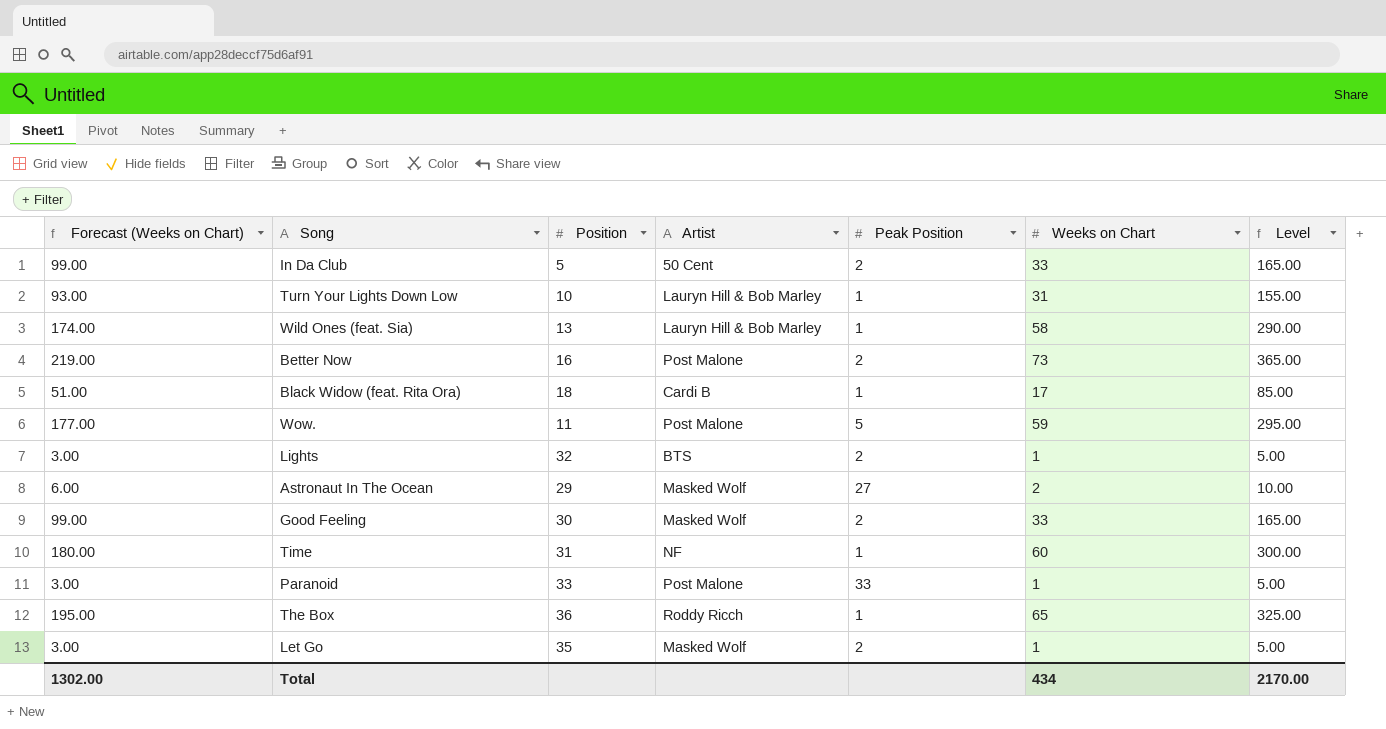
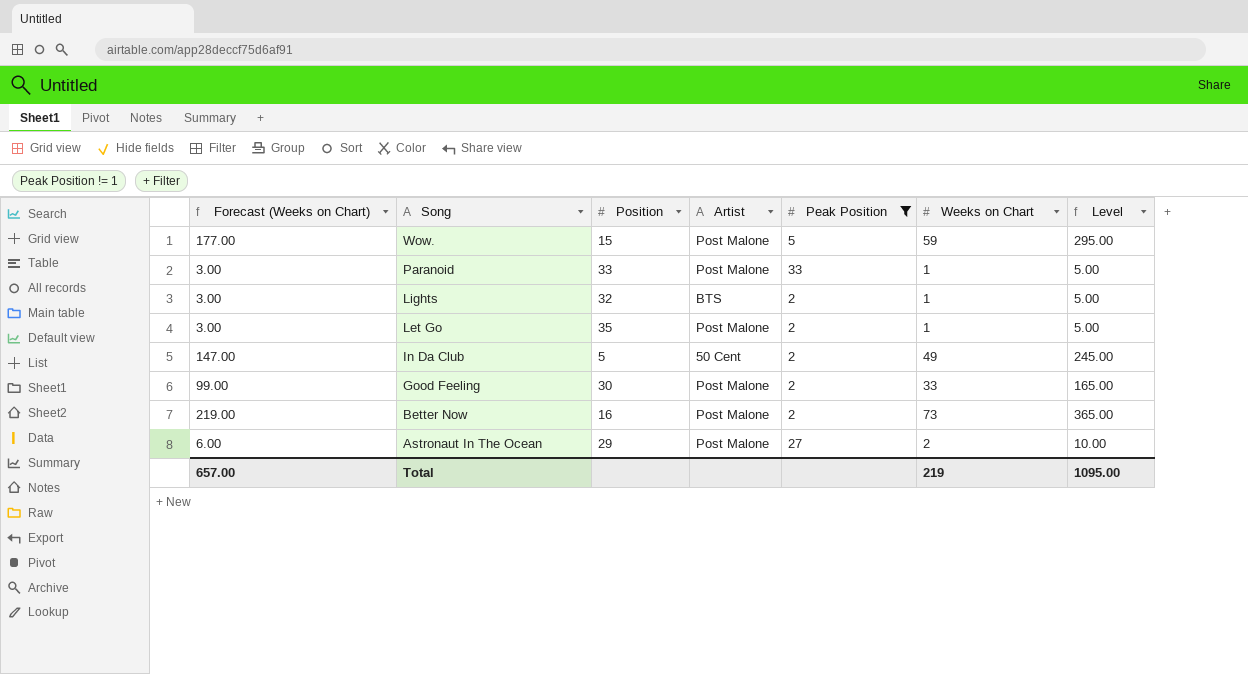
filter: none -> Peak Position != 1
row order: none -> Song descending
Wow. | Position: 11 -> 15
Let Go | Artist: Masked Wolf -> Post Malone
In Da Club | Forecast (Weeks on Chart): 99.00 -> 147.00
In Da Club | Weeks on Chart: 33 -> 49
In Da Club | Level: 165.00 -> 245.00
Good Feeling | Artist: Masked Wolf -> Post Malone
Astronaut In The Ocean | Artist: Masked Wolf -> Post Malone
Total | Forecast (Weeks on Chart): 1302.00 -> 657.00
Total | Weeks on Chart: 434 -> 219
Total | Level: 2170.00 -> 1095.00

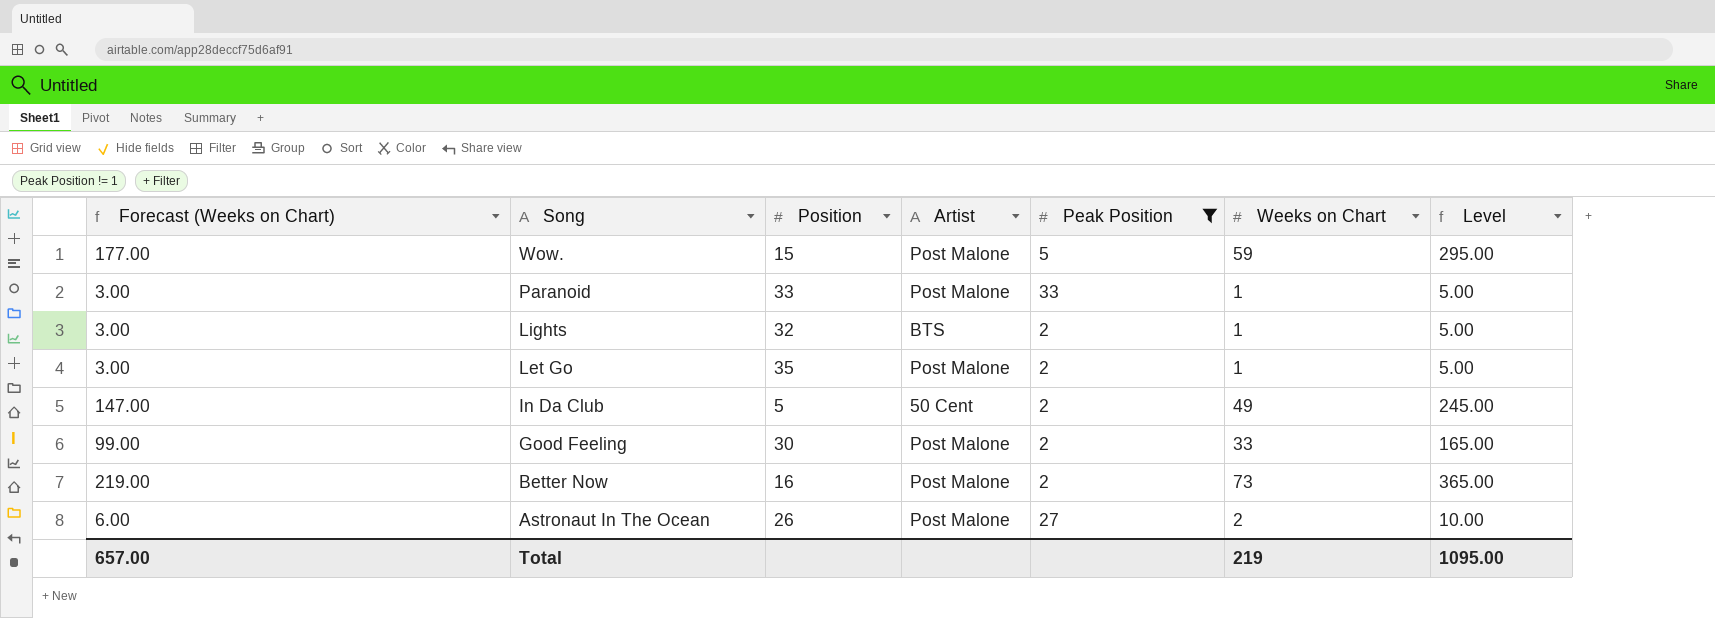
Astronaut In The Ocean | Position: 29 -> 26

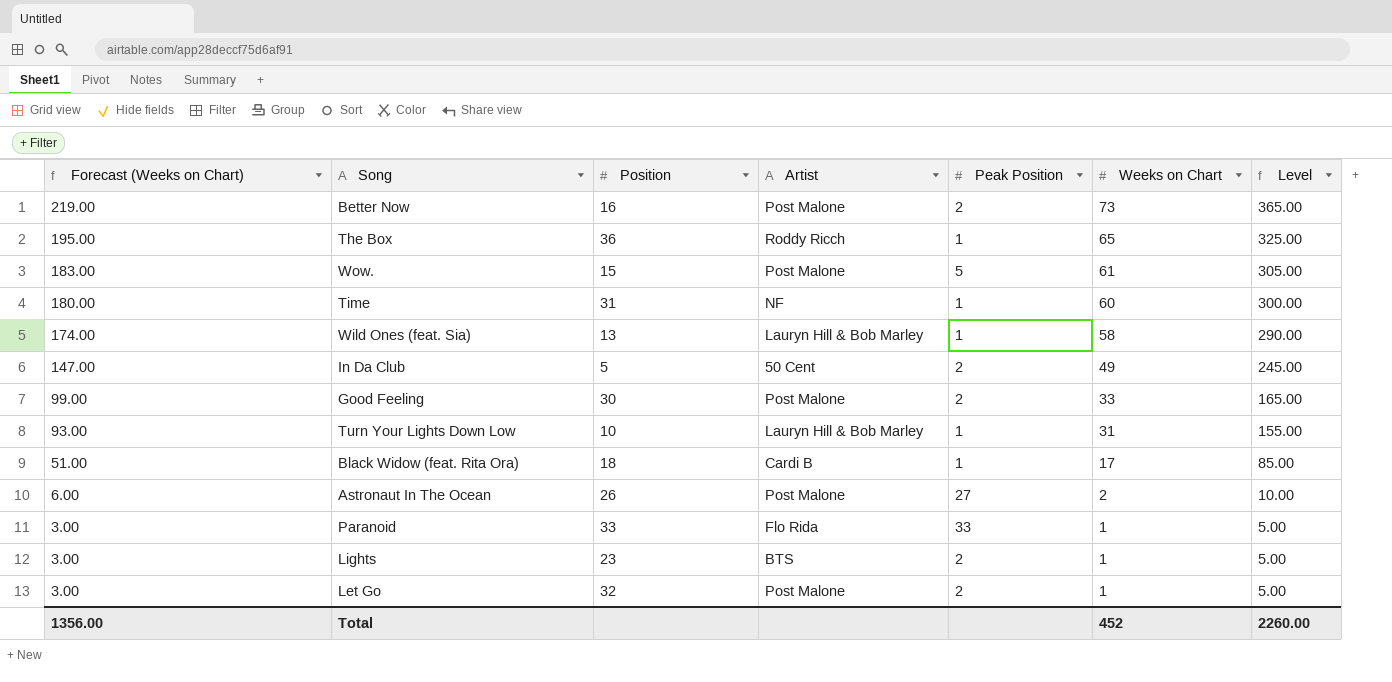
filter: Peak Position != 1 -> none
row order: Song descending -> Forecast (Weeks on Chart) descending
Wow. | Forecast (Weeks on Chart): 177.00 -> 183.00
Wow. | Weeks on Chart: 59 -> 61
Wow. | Level: 295.00 -> 305.00
Paranoid | Artist: Post Malone -> Flo Rida
Lights | Position: 32 -> 23
Let Go | Position: 35 -> 32
Total | Forecast (Weeks on Chart): 657.00 -> 1356.00
Total | Weeks on Chart: 219 -> 452
Total | Level: 1095.00 -> 2260.00

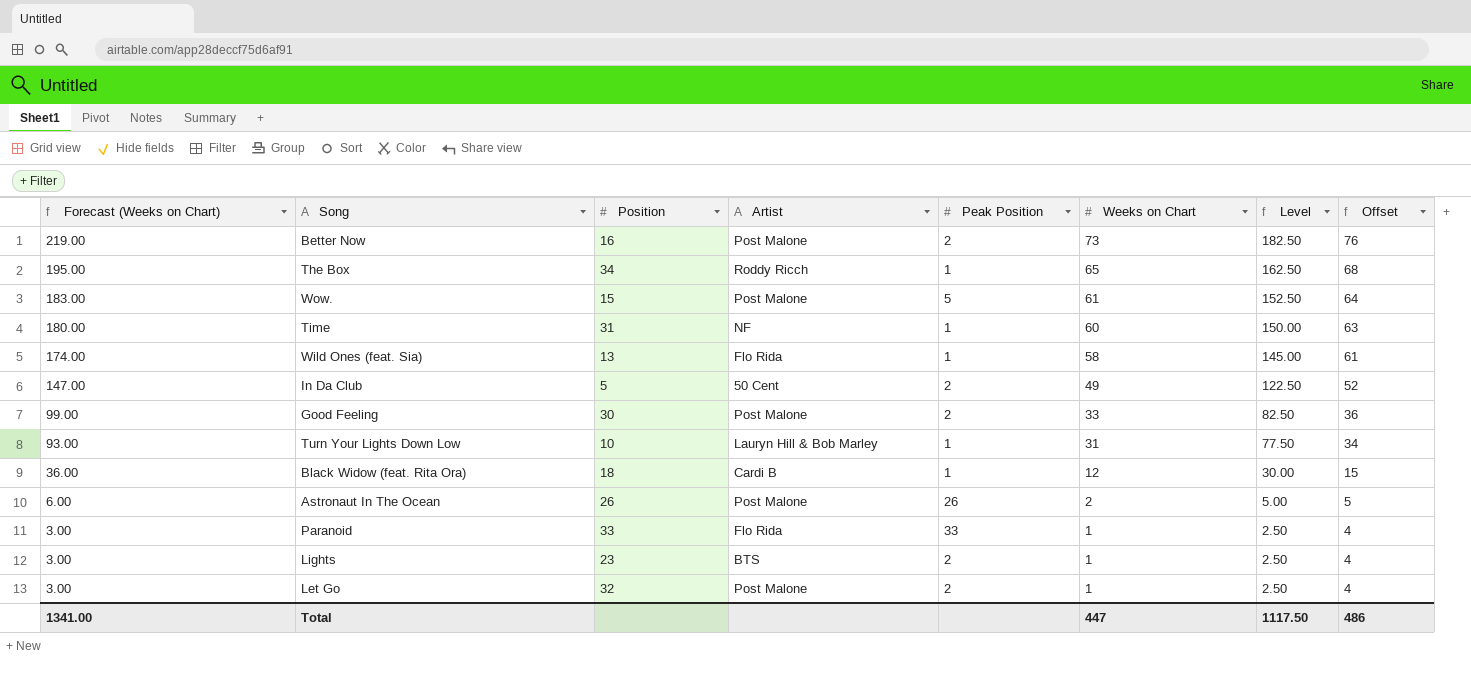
column Level | formula: [Weeks on Chart] * 5 -> [Weeks on Chart] * 2.5
column Offset | formula: none -> [Weeks on Chart] + 3
The Box | Position: 36 -> 34
Wild Ones (feat. Sia) | Artist: Lauryn Hill & Bob Marley -> Flo Rida
Black Widow (feat. Rita Ora) | Forecast (Weeks on Chart): 51.00 -> 36.00
Black Widow (feat. Rita Ora) | Weeks on Chart: 17 -> 12
Astronaut In The Ocean | Peak Position: 27 -> 26
Total | Forecast (Weeks on Chart): 1356.00 -> 1341.00
Total | Weeks on Chart: 452 -> 447
Total | Level: 2260.00 -> 1117.50

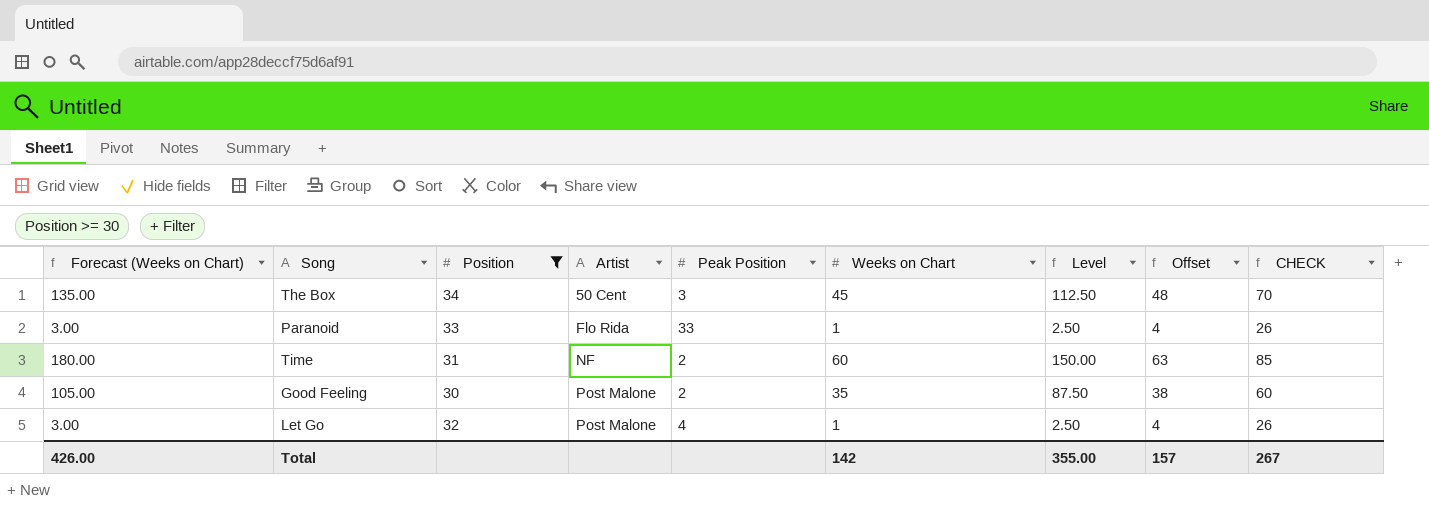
filter: none -> Position >= 30
row order: Forecast (Weeks on Chart) descending -> Artist ascending
column CHECK | formula: none -> [Weeks on Chart] + 25
The Box | Forecast (Weeks on Chart): 195.00 -> 135.00
The Box | Artist: Roddy Ricch -> 50 Cent
The Box | Peak Position: 1 -> 3
The Box | Weeks on Chart: 65 -> 45
The Box | Level: 162.50 -> 112.50
The Box | Offset: 68 -> 48
Time | Peak Position: 1 -> 2
Good Feeling | Forecast (Weeks on Chart): 99.00 -> 105.00
Good Feeling | Weeks on Chart: 33 -> 35
Good Feeling | Level: 82.50 -> 87.50
Good Feeling | Offset: 36 -> 38
Let Go | Peak Position: 2 -> 4
Total | Forecast (Weeks on Chart): 1341.00 -> 426.00
Total | Weeks on Chart: 447 -> 142
Total | Level: 1117.50 -> 355.00
Total | Offset: 486 -> 157

